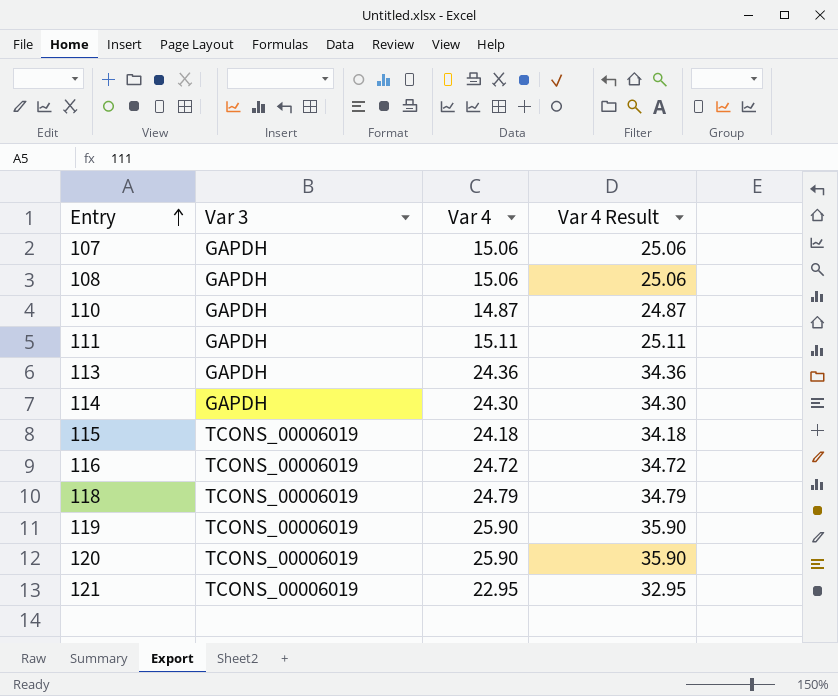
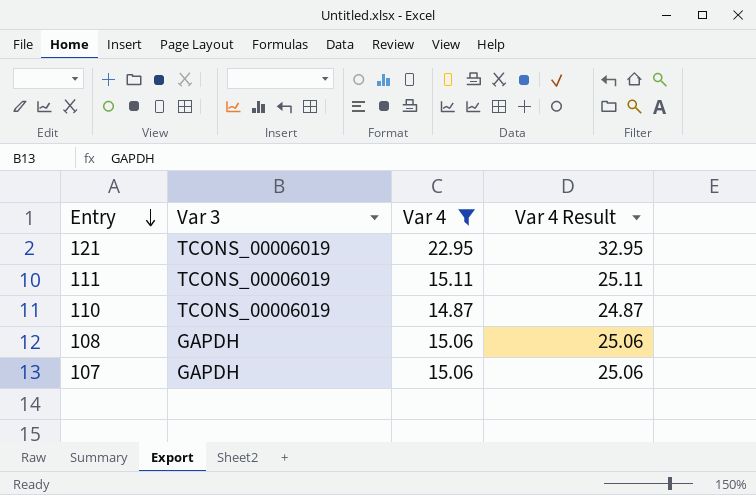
filter: none -> Var 4 <= 22.95
row order: Entry ascending -> Entry descending
111 | Var 3: GAPDH -> TCONS_00006019
110 | Var 3: GAPDH -> TCONS_00006019

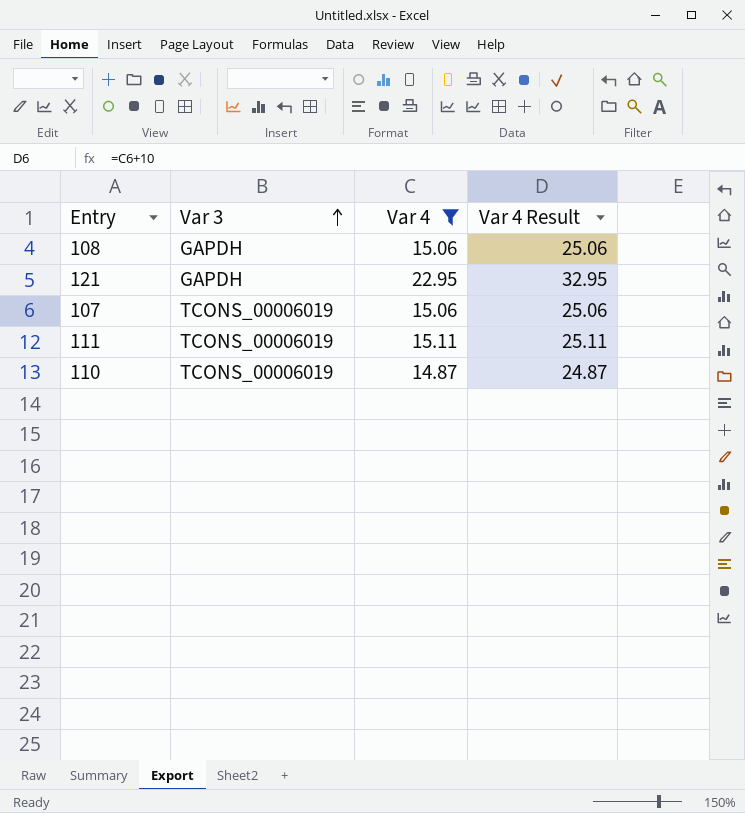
row order: Entry descending -> Var 3 ascending
121 | Var 3: TCONS_00006019 -> GAPDH
107 | Var 3: GAPDH -> TCONS_00006019

